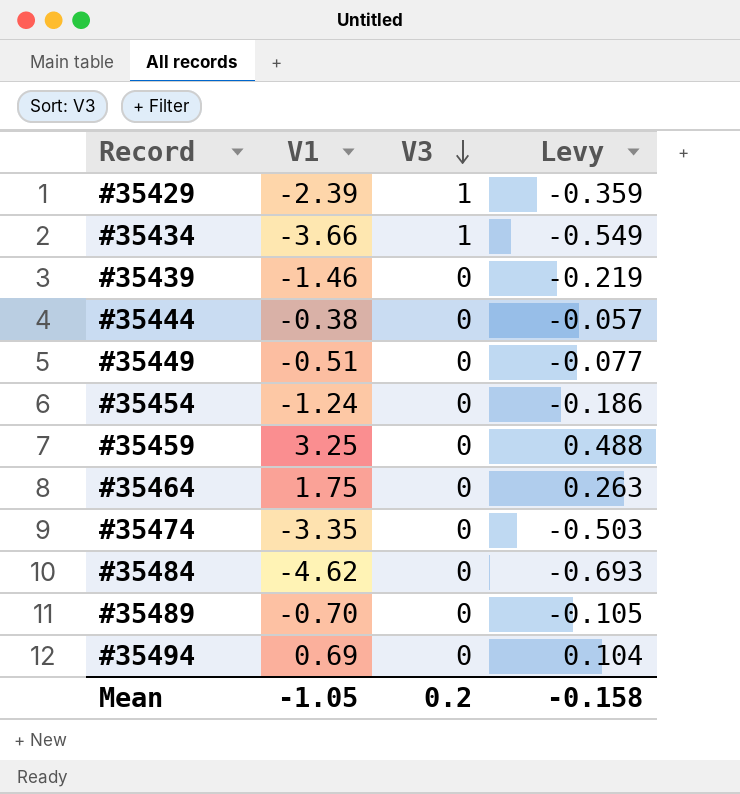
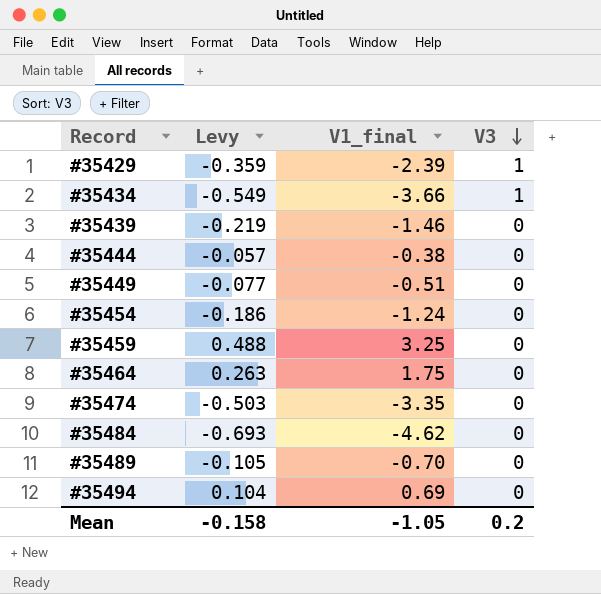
column Levy | position: 4 -> 2
column name: V1 -> V1_final

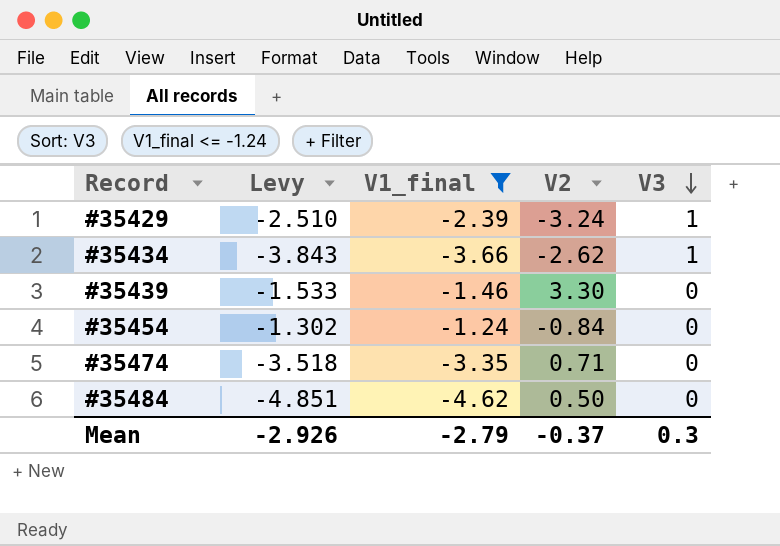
filter: none -> V1_final <= -1.24
column Levy | formula: [V1_final] * 0.15 -> [V1_final] * 1.05
column V2 | position: none -> 4
Mean | Levy: -0.158 -> -2.926
Mean | V1_final: -1.05 -> -2.79
Mean | V3: 0.2 -> 0.3

